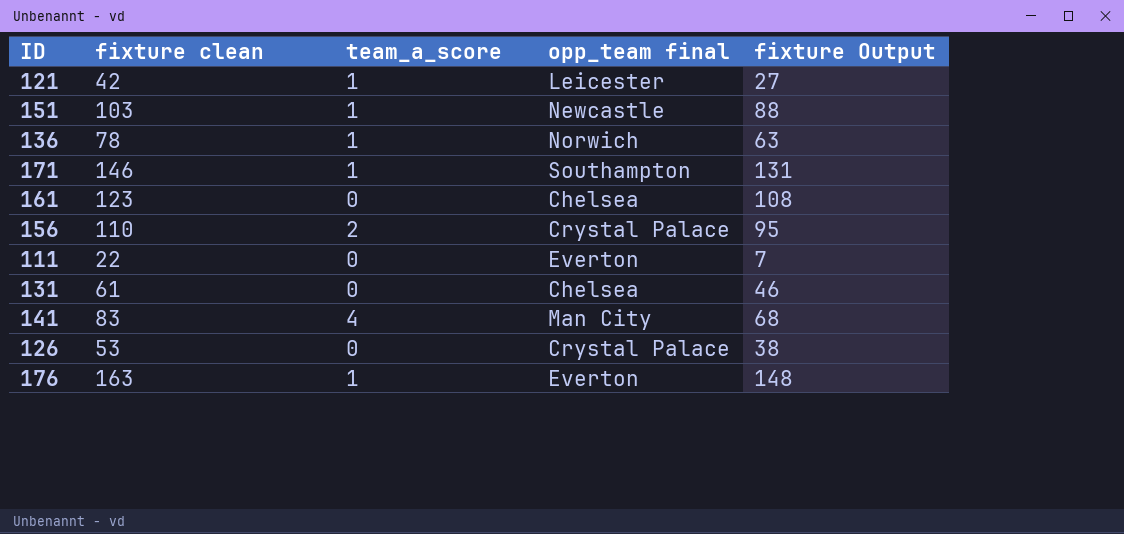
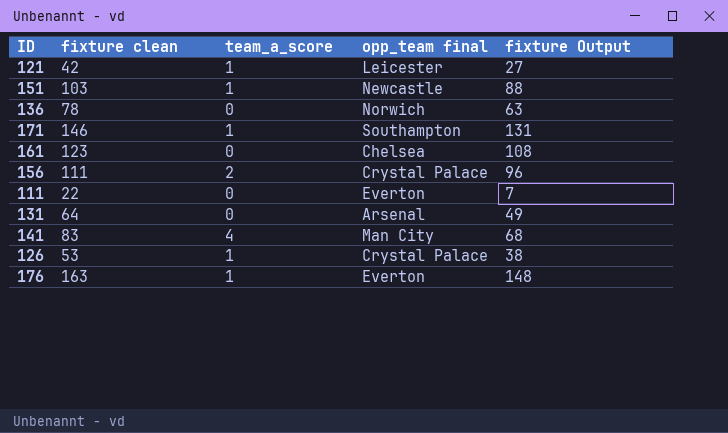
136 | team_a_score: 1 -> 0
156 | fixture clean: 110 -> 111
156 | fixture Output: 95 -> 96
131 | fixture clean: 61 -> 64
131 | opp_team final: Chelsea -> Arsenal
131 | fixture Output: 46 -> 49
126 | team_a_score: 0 -> 1

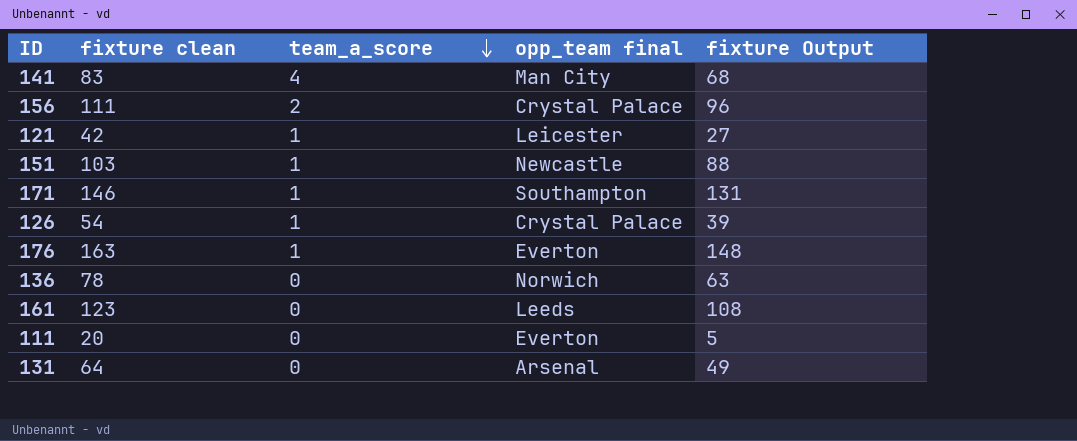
row order: none -> team_a_score descending
126 | fixture clean: 53 -> 54
126 | fixture Output: 38 -> 39
161 | opp_team final: Chelsea -> Leeds
111 | fixture clean: 22 -> 20
111 | fixture Output: 7 -> 5

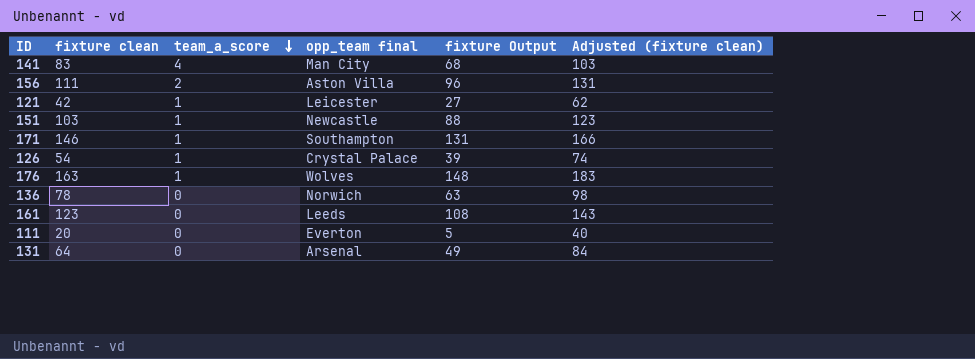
column Adjusted (fixture clean) | formula: none -> [fixture clean] + 20
156 | opp_team final: Crystal Palace -> Aston Villa
176 | opp_team final: Everton -> Wolves

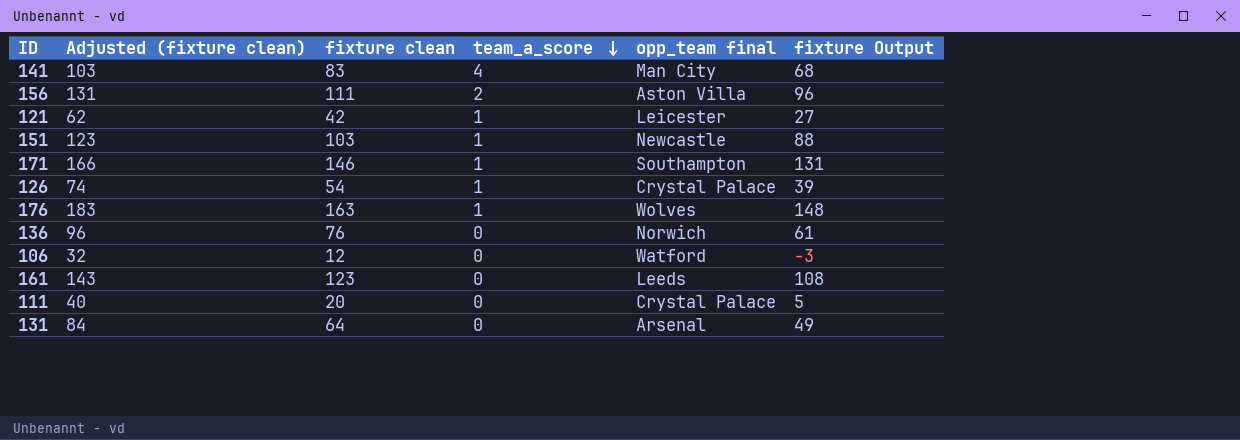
column Adjusted (fixture clean) | position: 6 -> 2
136 | Adjusted (fixture clean): 98 -> 96
136 | fixture clean: 78 -> 76
136 | fixture Output: 63 -> 61
row 106: none -> 32 | 12 | 0 | Watford | -3
111 | opp_team final: Everton -> Crystal Palace

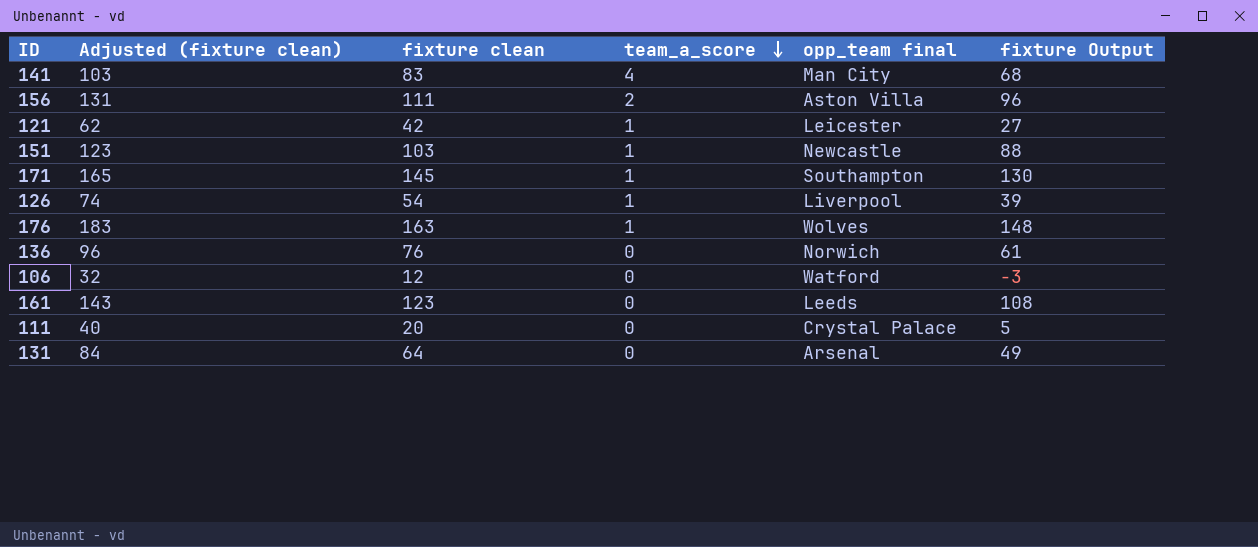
171 | Adjusted (fixture clean): 166 -> 165
171 | fixture clean: 146 -> 145
171 | fixture Output: 131 -> 130
126 | opp_team final: Crystal Palace -> Liverpool

